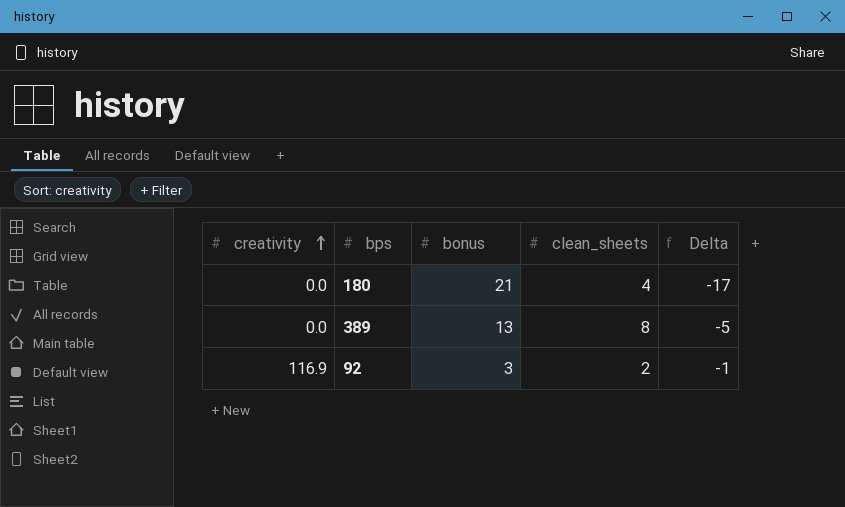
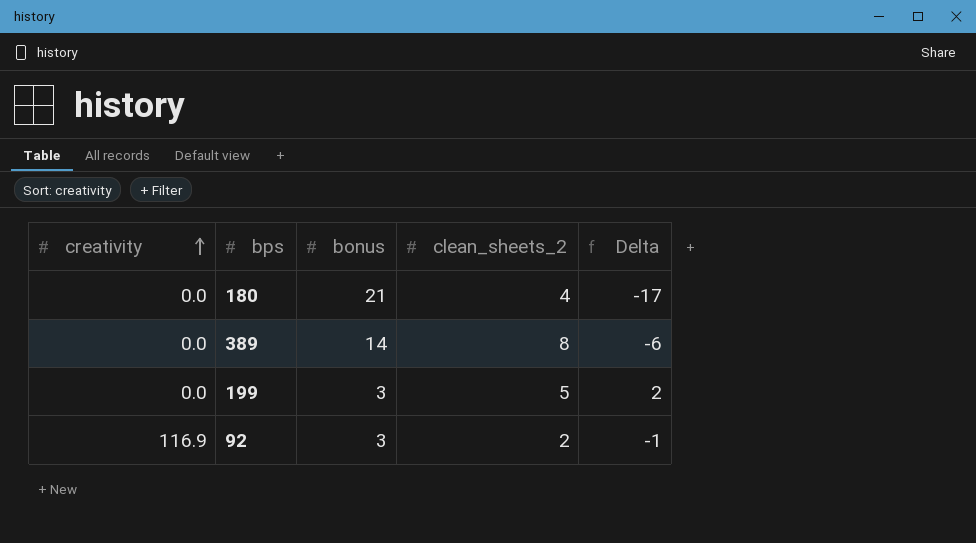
column name: clean_sheets -> clean_sheets_2
389 | bonus: 13 -> 14
389 | Delta: -5 -> -6
row 199: none -> 0.0 | 3 | 5 | 2

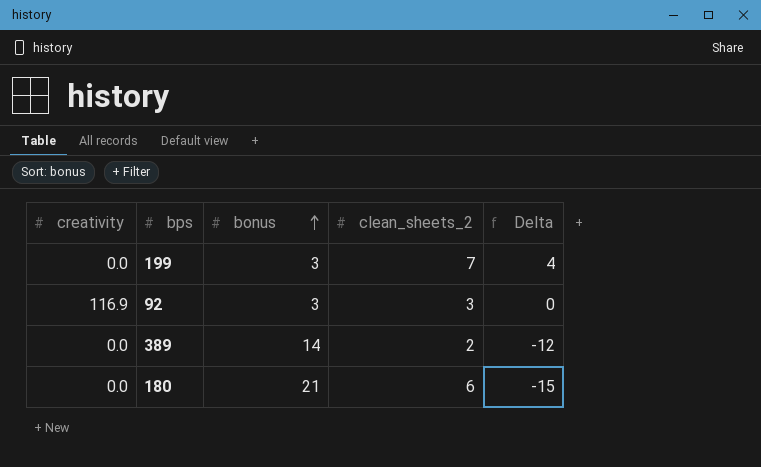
row order: creativity ascending -> bonus ascending
199 | clean_sheets_2: 5 -> 7
199 | Delta: 2 -> 4
92 | clean_sheets_2: 2 -> 3
92 | Delta: -1 -> 0
389 | clean_sheets_2: 8 -> 2
389 | Delta: -6 -> -12
180 | clean_sheets_2: 4 -> 6
180 | Delta: -17 -> -15

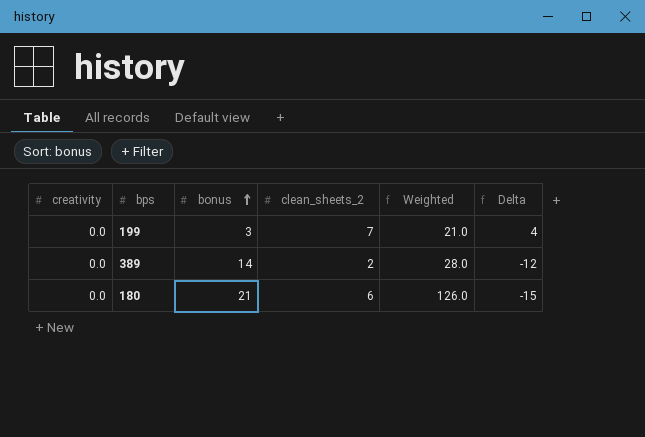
column Weighted | formula: none -> [bonus] * [clean_sheets_2]
row 92: 116.9 | 3 | 3 | 0 -> none

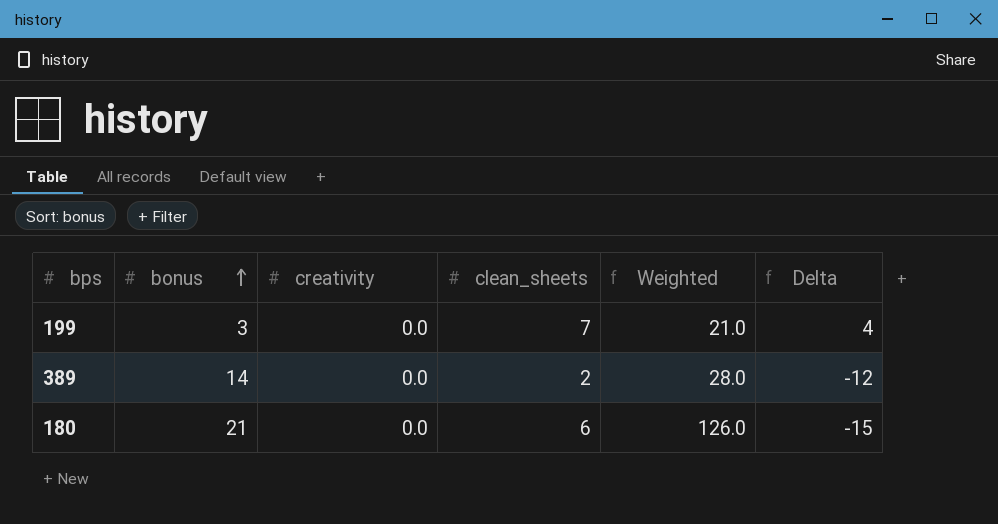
column creativity | position: 1 -> 3
column name: clean_sheets_2 -> clean_sheets

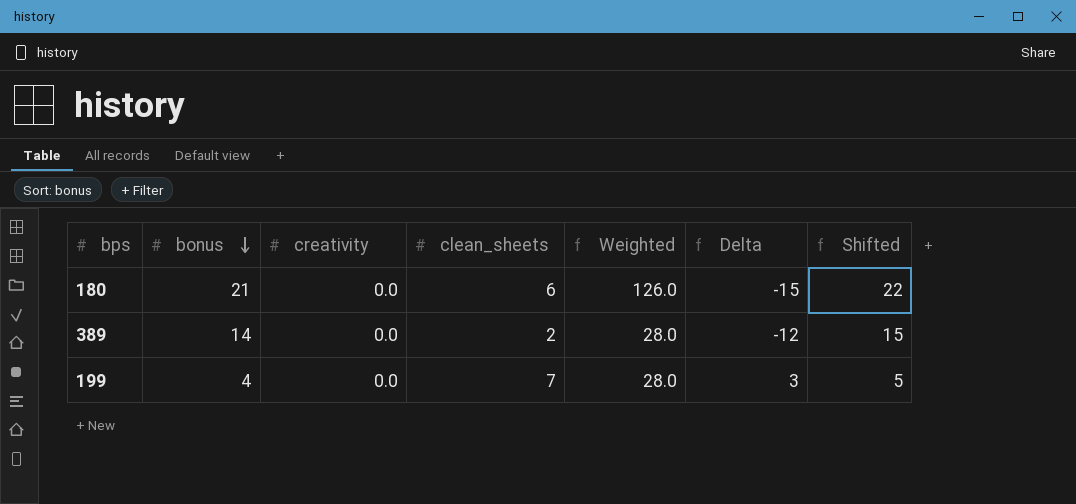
row order: bonus ascending -> bonus descending
column Shifted | formula: none -> [bonus] + 1
199 | bonus: 3 -> 4
199 | Weighted: 21.0 -> 28.0
199 | Delta: 4 -> 3

